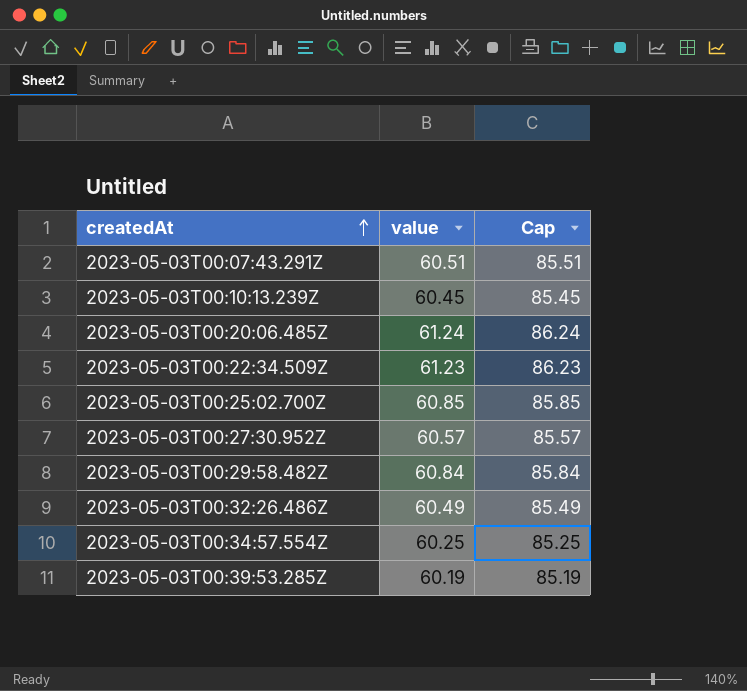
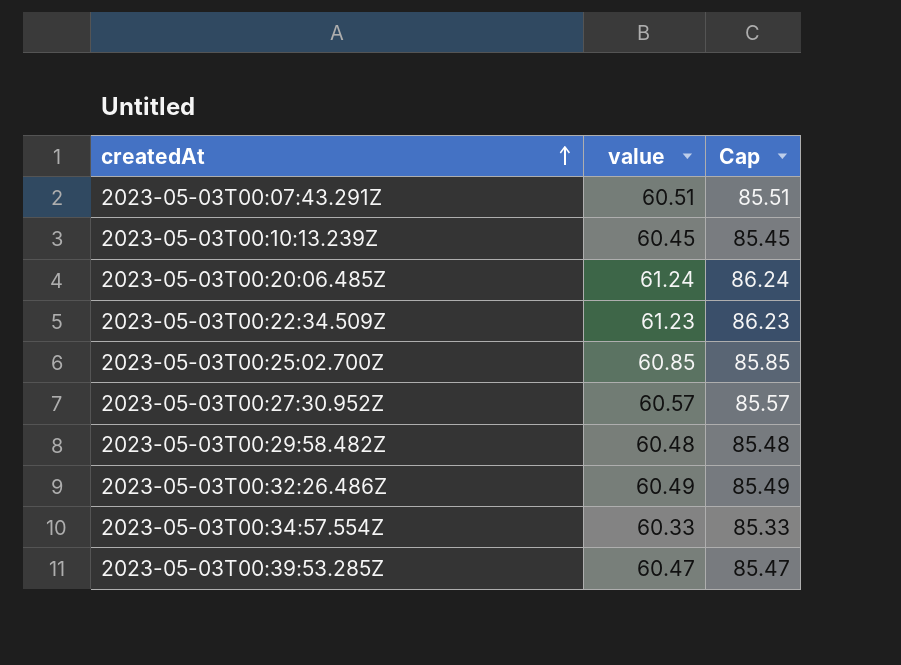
2023-05-03T00:29:58.482Z | value: 60.84 -> 60.48
2023-05-03T00:29:58.482Z | Cap: 85.84 -> 85.48
2023-05-03T00:34:57.554Z | value: 60.25 -> 60.33
2023-05-03T00:34:57.554Z | Cap: 85.25 -> 85.33
2023-05-03T00:39:53.285Z | value: 60.19 -> 60.47
2023-05-03T00:39:53.285Z | Cap: 85.19 -> 85.47

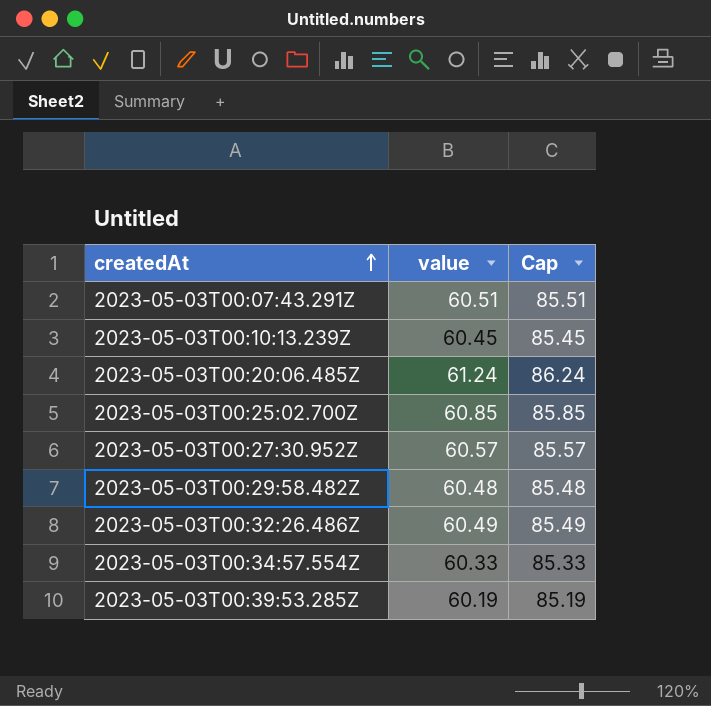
row 2023-05-03T00:22:34.509Z: 61.23 | 86.23 -> none
2023-05-03T00:39:53.285Z | value: 60.47 -> 60.19
2023-05-03T00:39:53.285Z | Cap: 85.47 -> 85.19

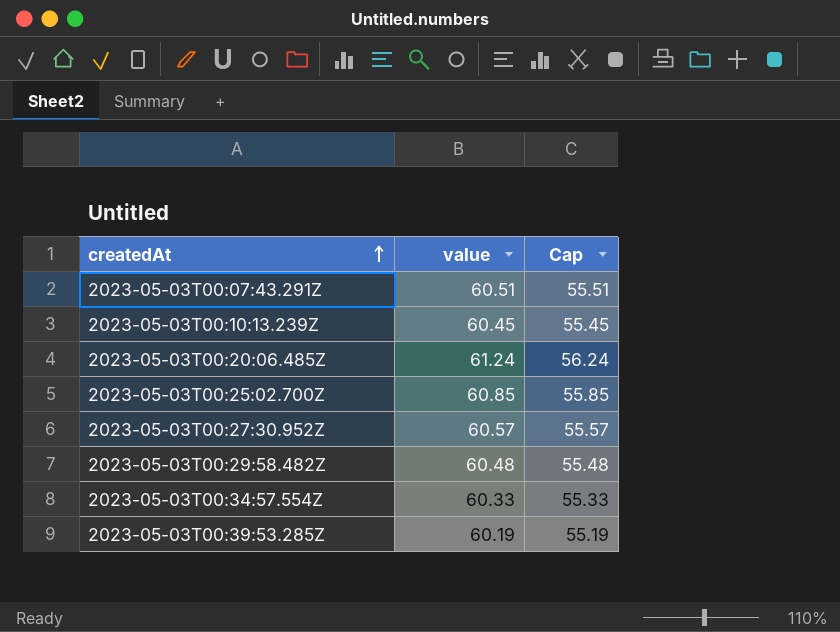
column Cap | formula: [value] + 25 -> [value] - 5
row 2023-05-03T00:32:26.486Z: 60.49 | 85.49 -> none

